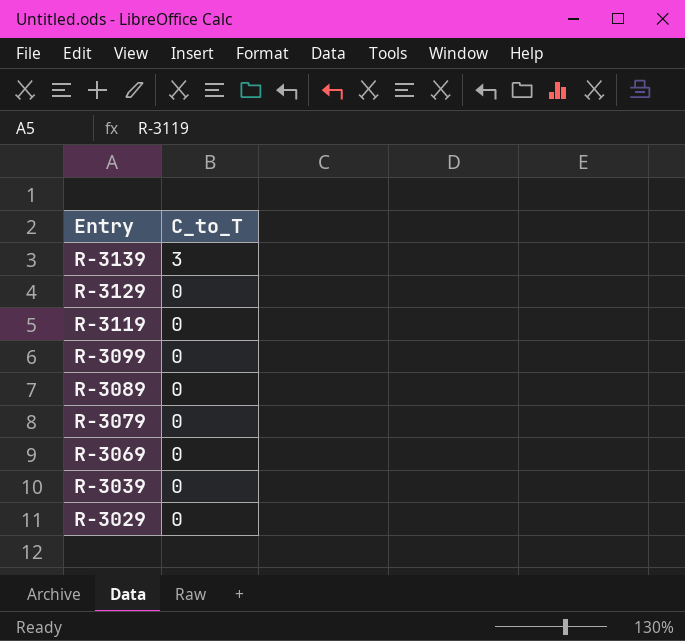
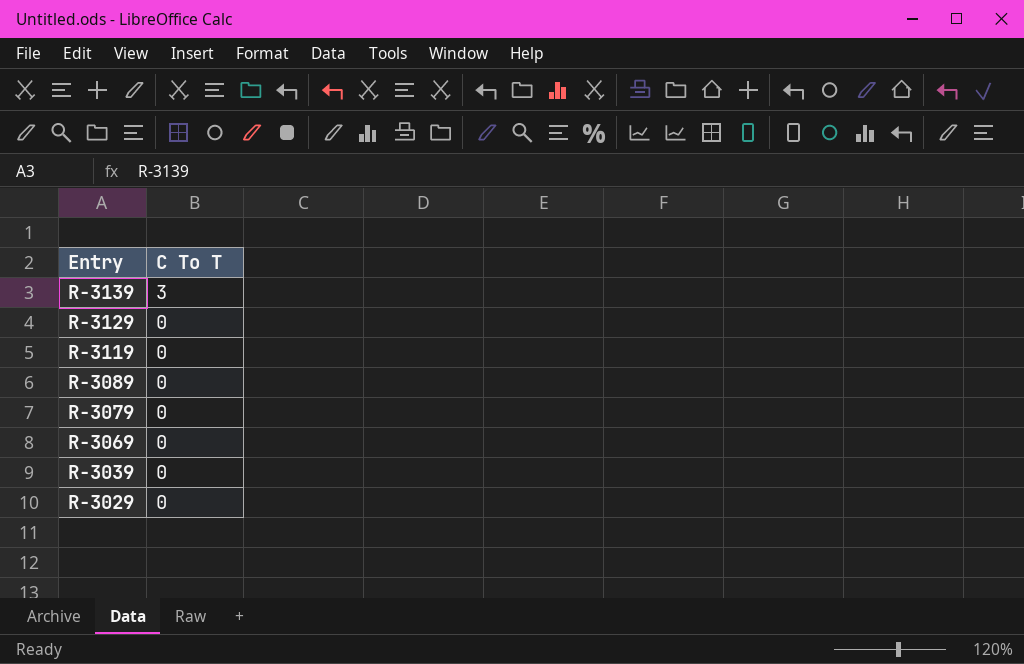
column name: C_to_T -> C To T
row R-3099: 0 -> none

